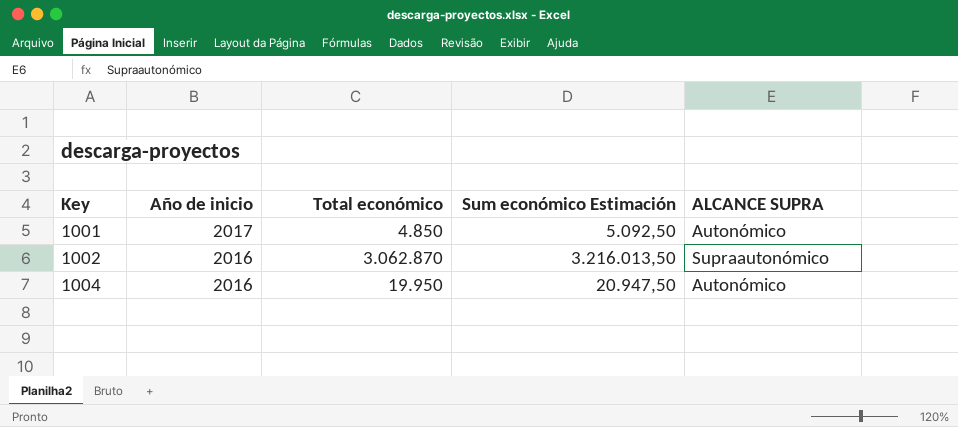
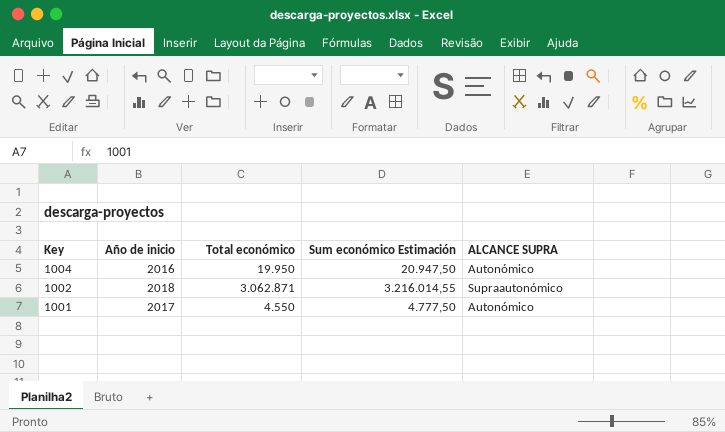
row order: Key ascending -> Key descending
1002 | Año de inicio: 2016 -> 2018
1002 | Total económico: 3.062.870 -> 3.062.871
1002 | Sum económico Estimación: 3.216.013,50 -> 3.216.014,55
1001 | Total económico: 4.850 -> 4.550
1001 | Sum económico Estimación: 5.092,50 -> 4.777,50

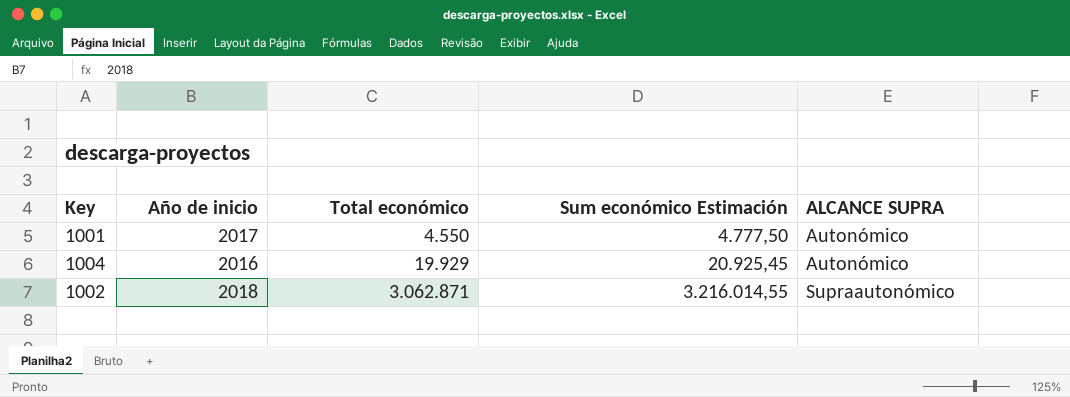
row order: Key descending -> Total económico ascending
1004 | Total económico: 19.950 -> 19.929
1004 | Sum económico Estimación: 20.947,50 -> 20.925,45

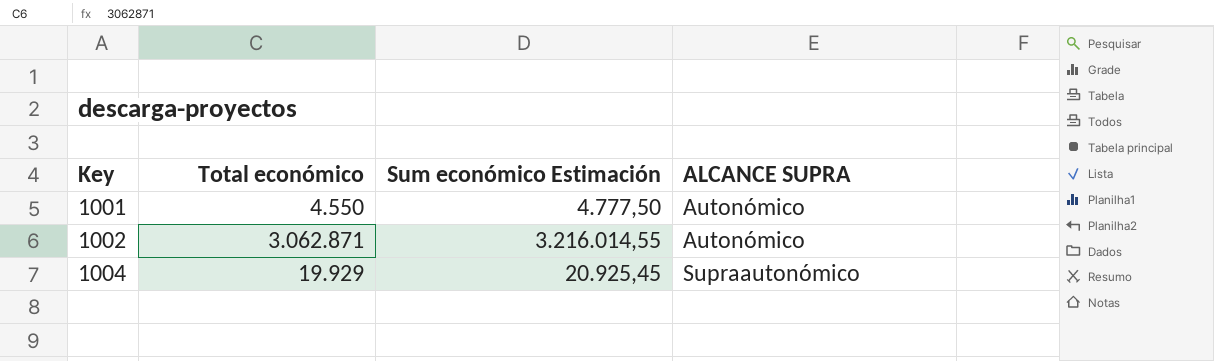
row order: Total económico ascending -> Key ascending
column Año de inicio | position: 2 -> none
1002 | ALCANCE SUPRA: Supraautonómico -> Autonómico
1004 | ALCANCE SUPRA: Autonómico -> Supraautonómico

